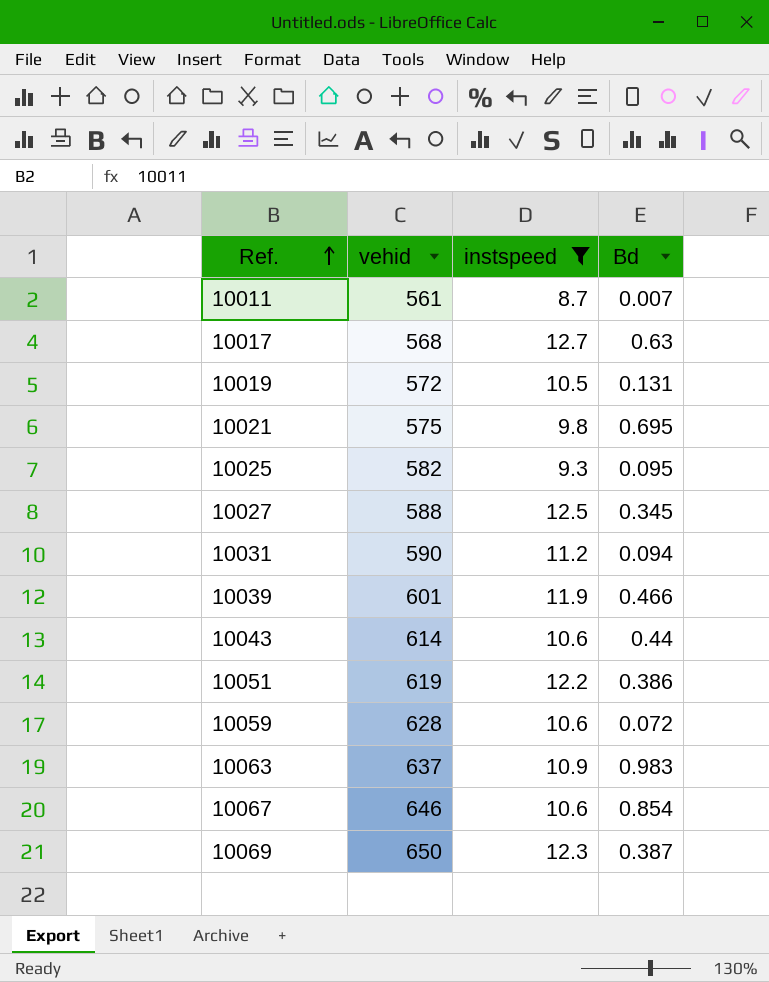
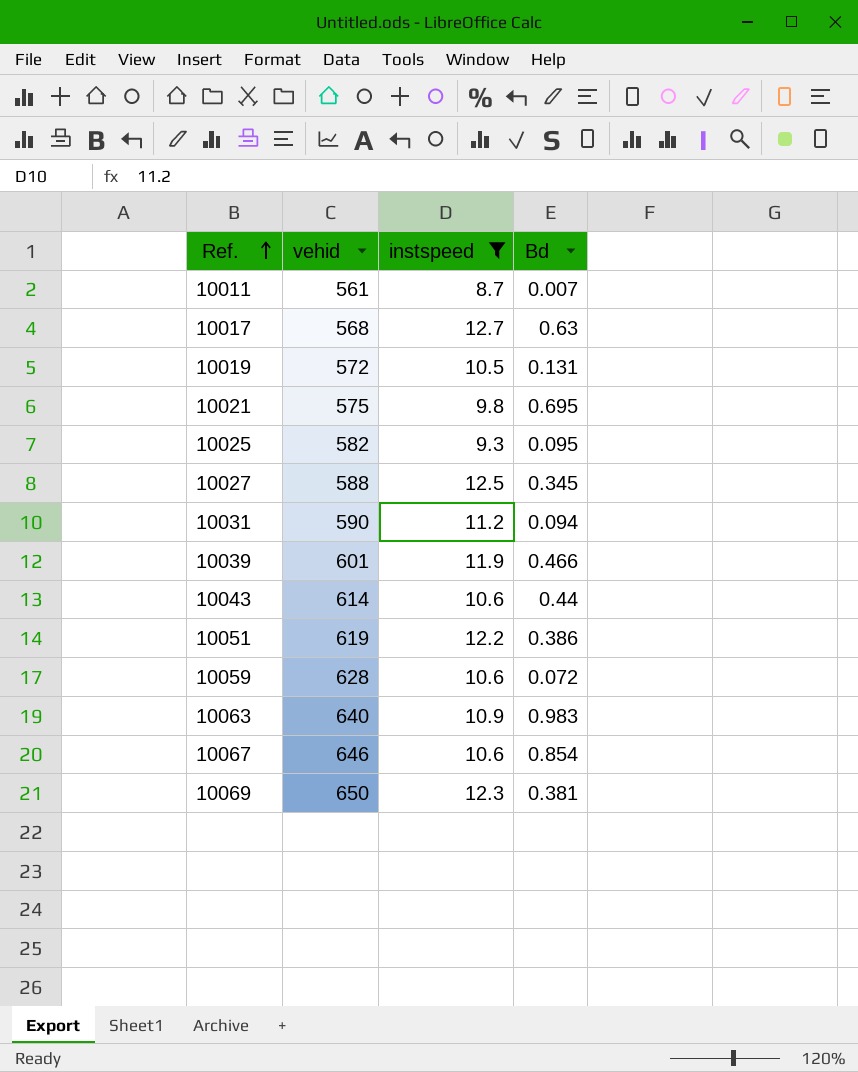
10063 | vehid: 637 -> 640
10069 | Bd: 0.387 -> 0.381

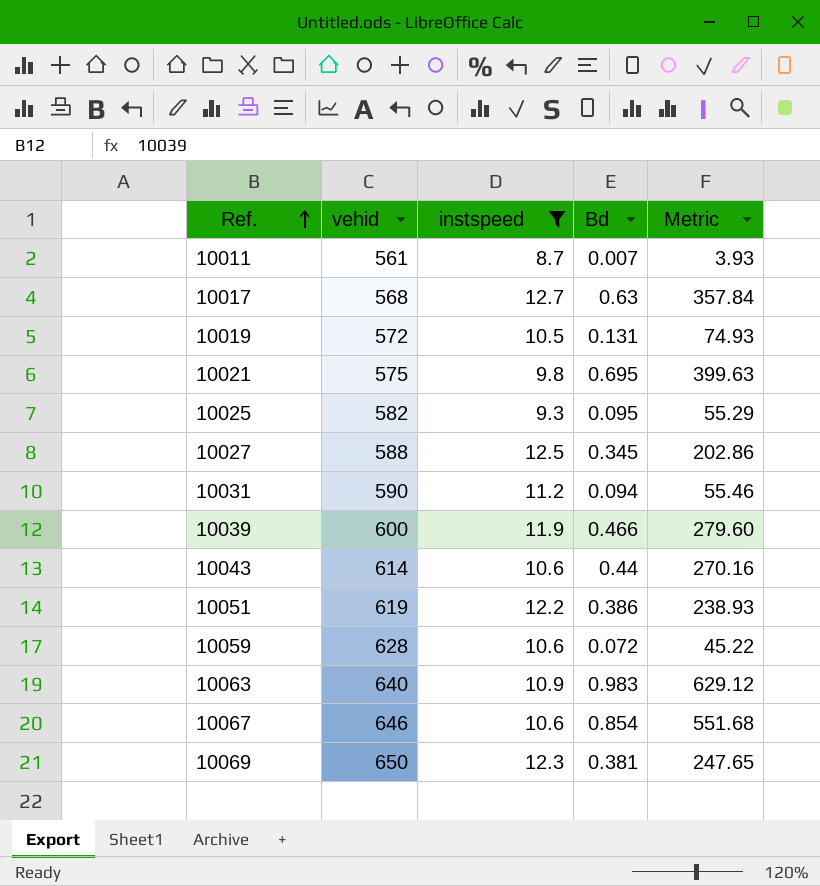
column Metric | formula: none -> [vehid] * [Bd]
10039 | vehid: 601 -> 600

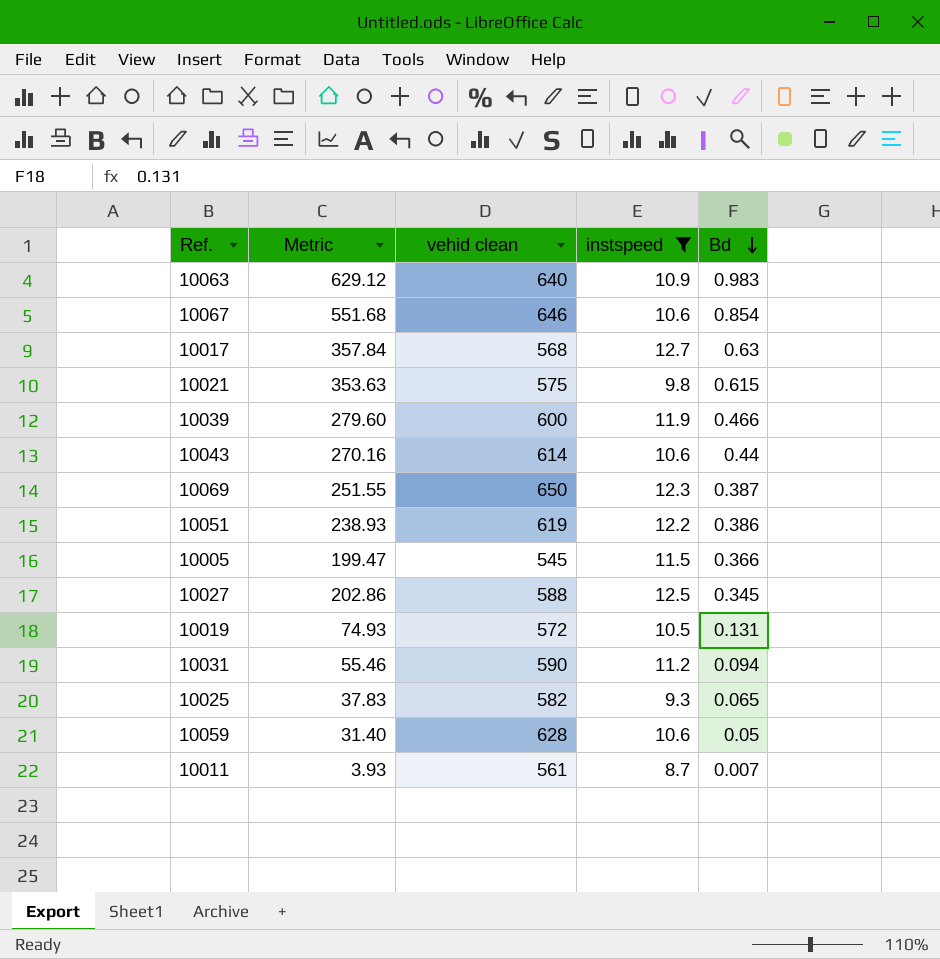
row order: Ref. ascending -> Bd descending
column Metric | position: 5 -> 2
column name: vehid -> vehid clean
10021 | Metric: 399.63 -> 353.63
10021 | Bd: 0.695 -> 0.615
10069 | Metric: 247.65 -> 251.55
10069 | Bd: 0.381 -> 0.387
row 10005: none -> 199.47 | 545 | 11.5 | 0.366
10025 | Metric: 55.29 -> 37.83
10025 | Bd: 0.095 -> 0.065
10059 | Metric: 45.22 -> 31.40
10059 | Bd: 0.072 -> 0.05

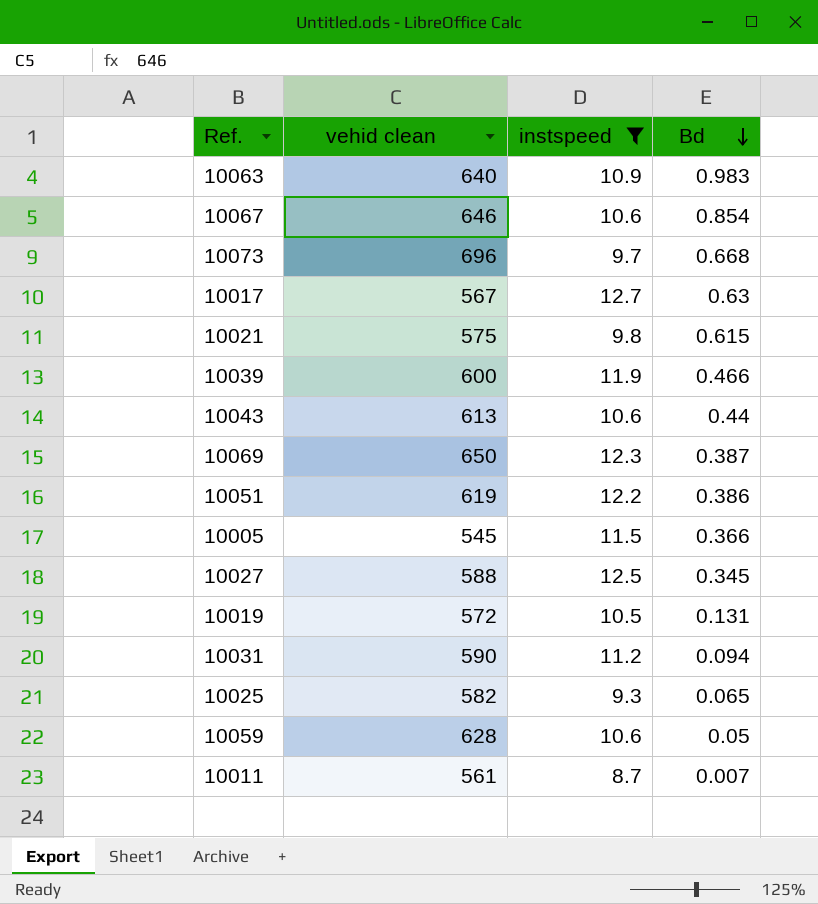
column Metric | formula: [vehid clean] * [Bd] -> none
row 10073: none -> 696 | 9.7 | 0.668
10017 | vehid clean: 568 -> 567
10043 | vehid clean: 614 -> 613

